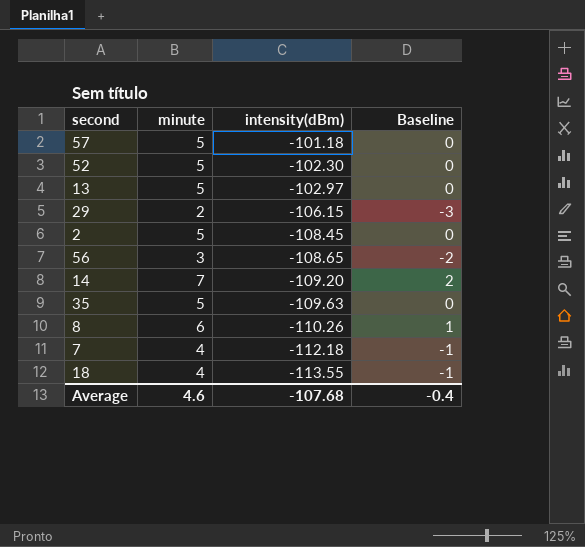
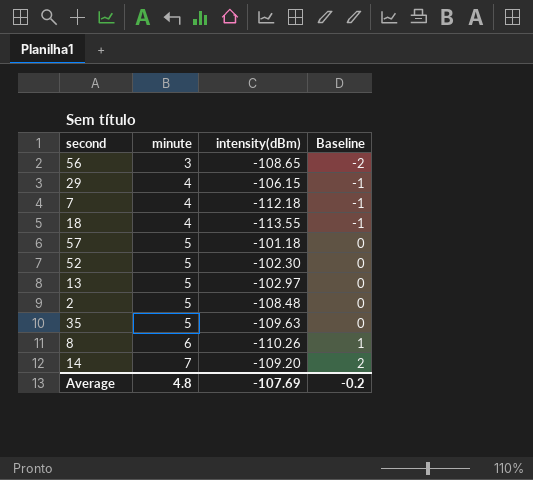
row order: intensity(dBm) descending -> minute ascending
29 | minute: 2 -> 4
29 | Baseline: -3 -> -1
2 | intensity(dBm): -108.45 -> -108.48
Average | minute: 4.6 -> 4.8
Average | intensity(dBm): -107.68 -> -107.69
Average | Baseline: -0.4 -> -0.2

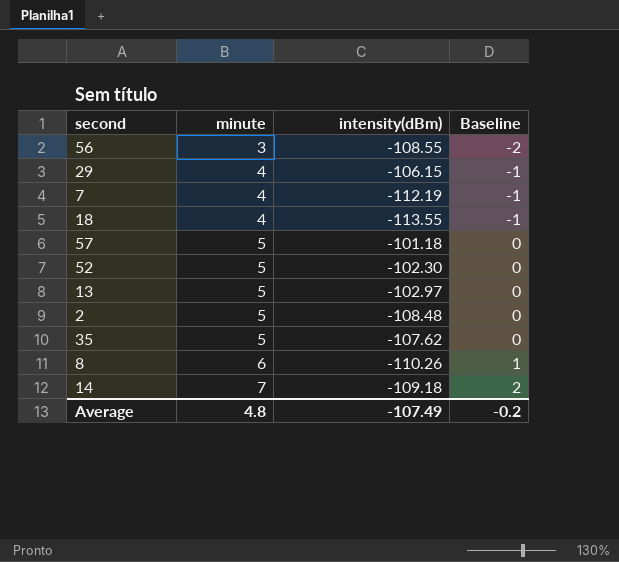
56 | intensity(dBm): -108.65 -> -108.55
7 | intensity(dBm): -112.18 -> -112.19
35 | intensity(dBm): -109.63 -> -107.62
14 | intensity(dBm): -109.20 -> -109.18
Average | intensity(dBm): -107.69 -> -107.49

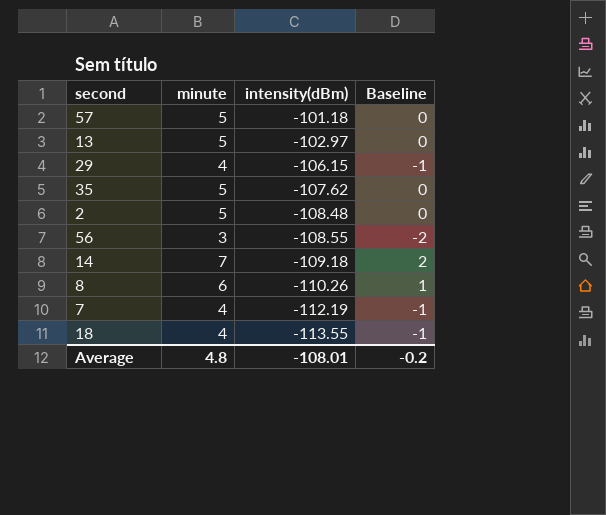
row order: minute ascending -> intensity(dBm) descending
row 52: 5 | -102.30 | 0 -> none
Average | intensity(dBm): -107.49 -> -108.01

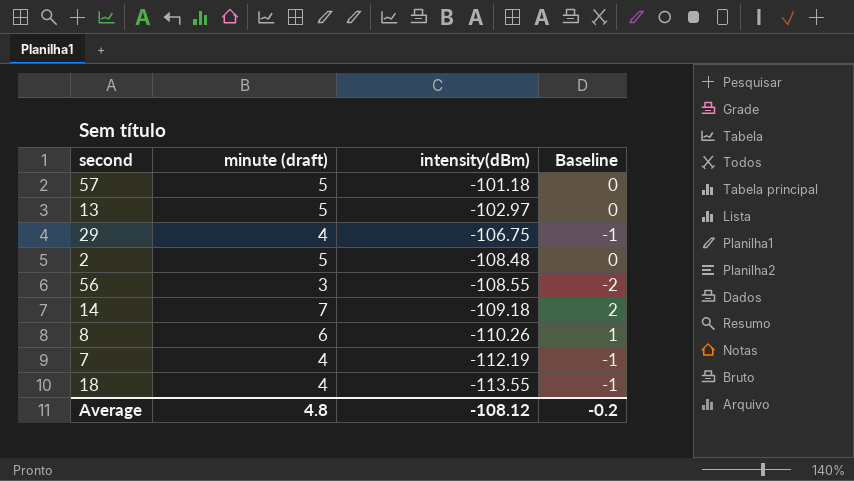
column name: minute -> minute (draft)
row 35: 5 | -107.62 | 0 -> none
29 | intensity(dBm): -106.15 -> -106.75
Average | intensity(dBm): -108.01 -> -108.12

